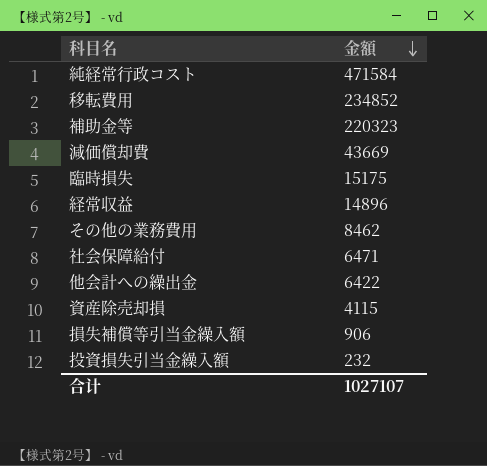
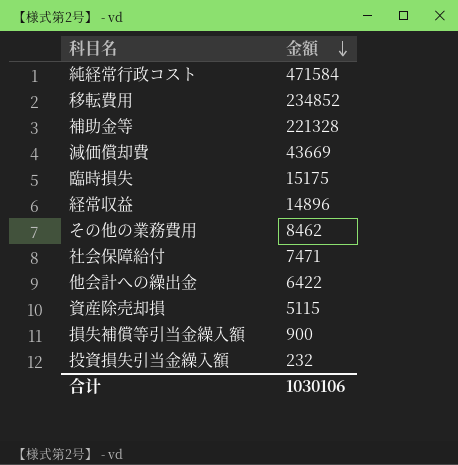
補助金等 | 金額: 220323 -> 221328
社会保障給付 | 金額: 6471 -> 7471
資産除売却損 | 金額: 4115 -> 5115
損失補償等引当金繰入額 | 金額: 906 -> 900
合计 | 金額: 1027107 -> 1030106

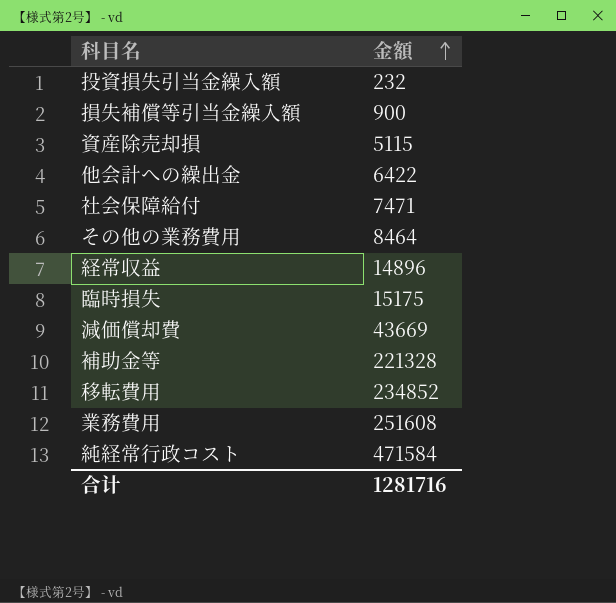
row order: 金額 descending -> 金額 ascending
その他の業務費用 | 金額: 8462 -> 8464
row 業務費用: none -> 251608
合计 | 金額: 1030106 -> 1281716

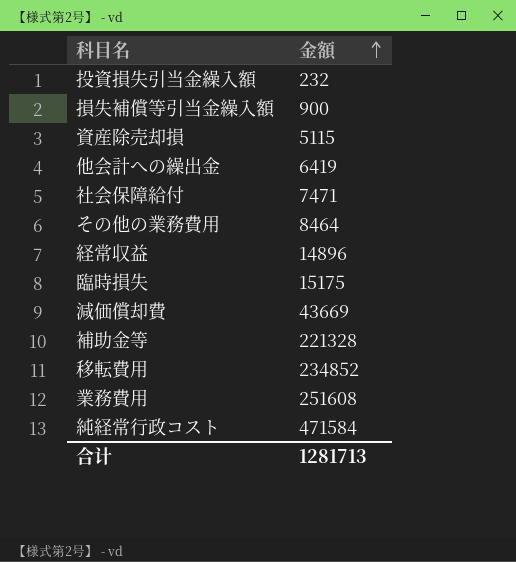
他会計への繰出金 | 金額: 6422 -> 6419
合计 | 金額: 1281716 -> 1281713

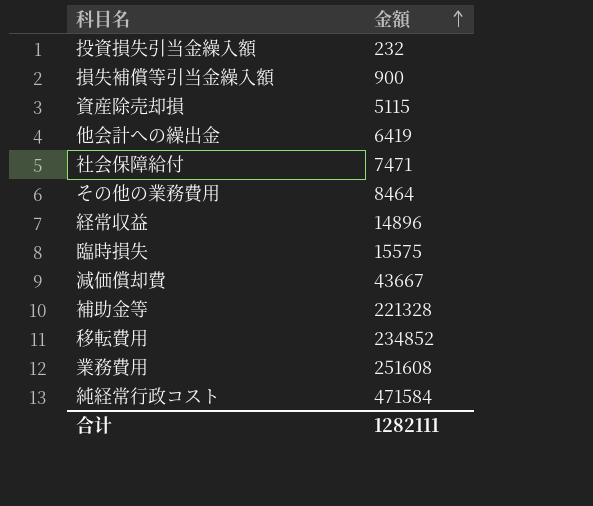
臨時損失 | 金額: 15175 -> 15575
減価償却費 | 金額: 43669 -> 43667
合计 | 金額: 1281713 -> 1282111

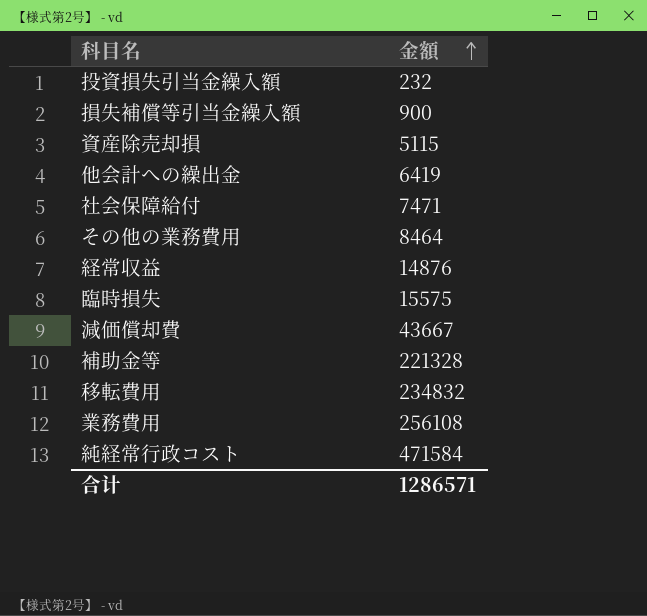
経常収益 | 金額: 14896 -> 14876
移転費用 | 金額: 234852 -> 234832
業務費用 | 金額: 251608 -> 256108
合计 | 金額: 1282111 -> 1286571

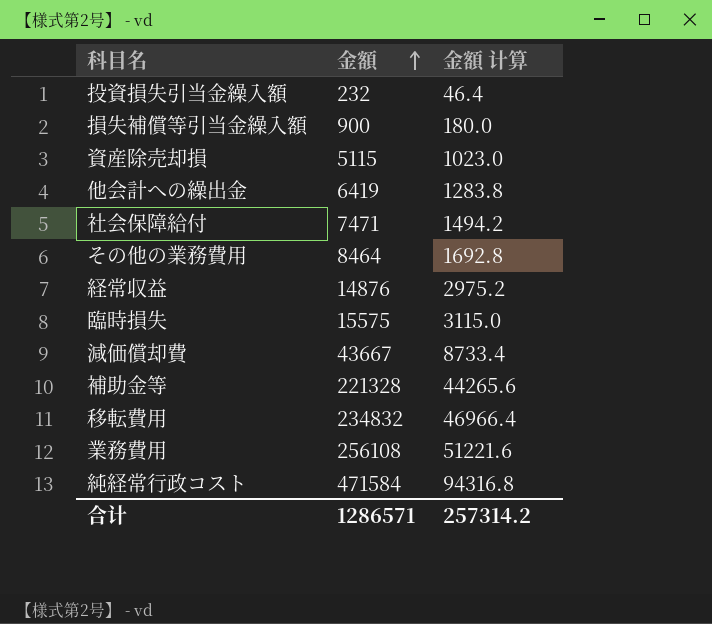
column 金額 计算 | formula: none -> [金額] * 0.2

